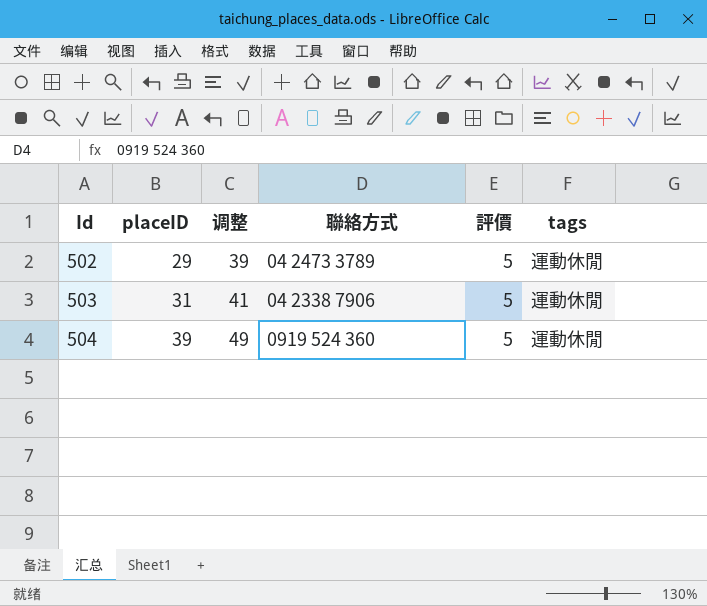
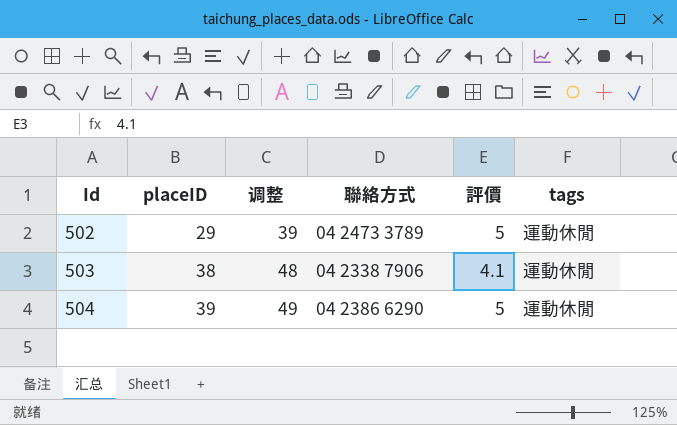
503 | placeID: 31 -> 38
503 | 调整: 41 -> 48
503 | 評價: 5 -> 4.1
504 | 聯絡方式: 0919 524 360 -> 04 2386 6290

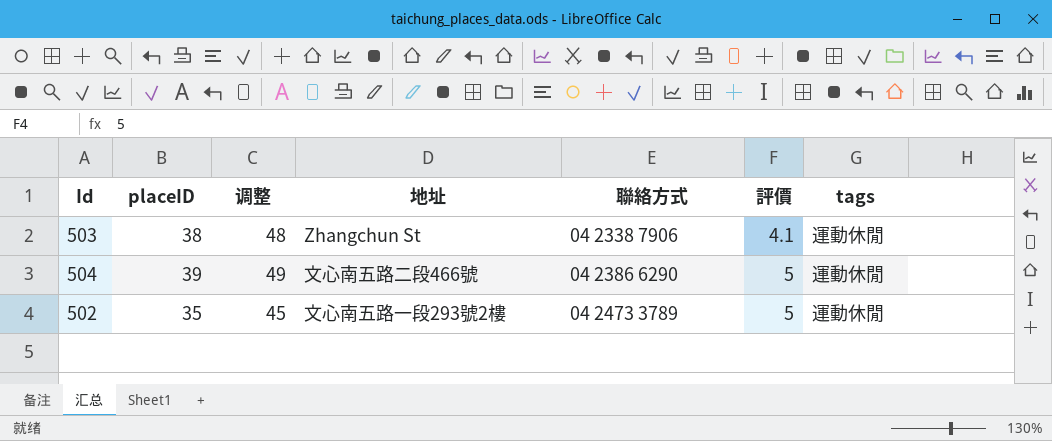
row order: Id ascending -> 聯絡方式 ascending
column 地址 | position: none -> 4
502 | placeID: 29 -> 35
502 | 调整: 39 -> 45

